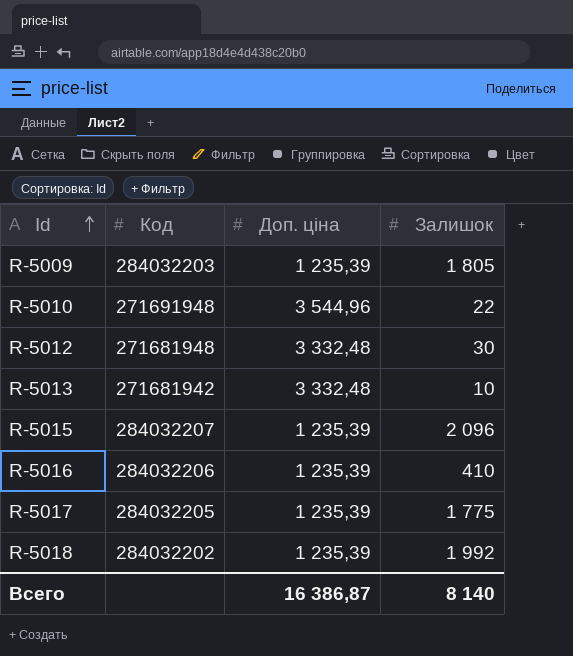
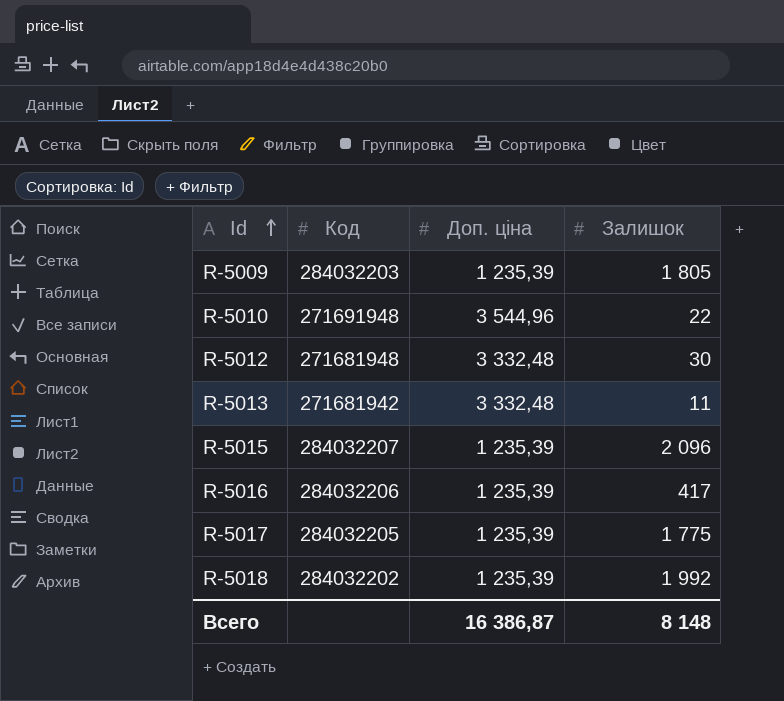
R-5013 | Залишок: 10 -> 11
R-5016 | Залишок: 410 -> 417
Всего | Залишок: 8 140 -> 8 148

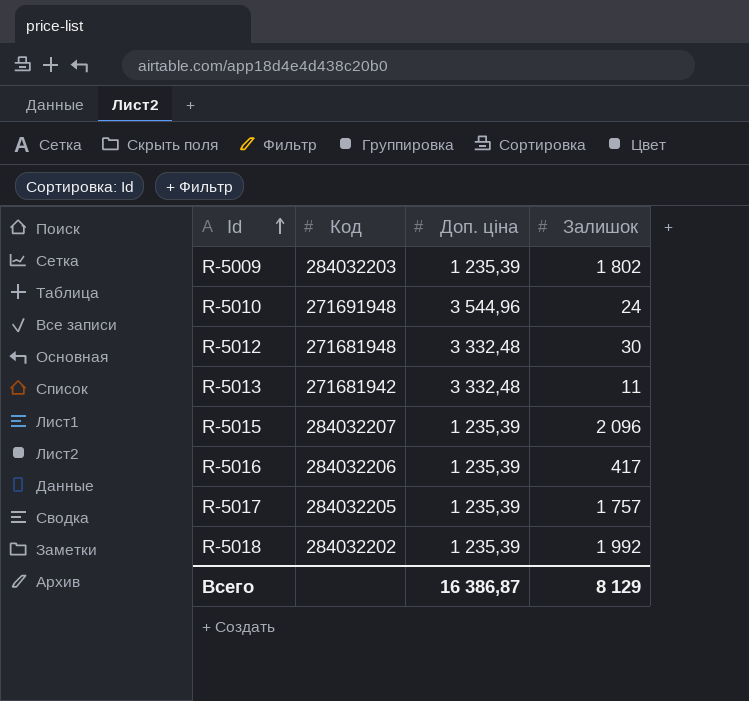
R-5009 | Залишок: 1 805 -> 1 802
R-5010 | Залишок: 22 -> 24
R-5017 | Залишок: 1 775 -> 1 757
Всего | Залишок: 8 148 -> 8 129

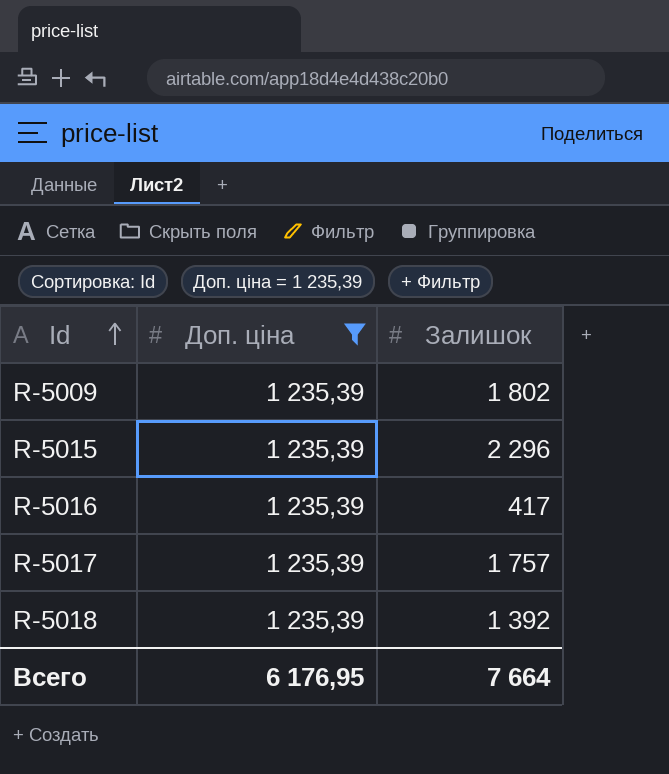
filter: none -> Доп. ціна = 1 235,39
column Код | position: 2 -> none
R-5015 | Залишок: 2 096 -> 2 296
R-5018 | Залишок: 1 992 -> 1 392
Всего | Доп. ціна: 16 386,87 -> 6 176,95
Всего | Залишок: 8 129 -> 7 664

